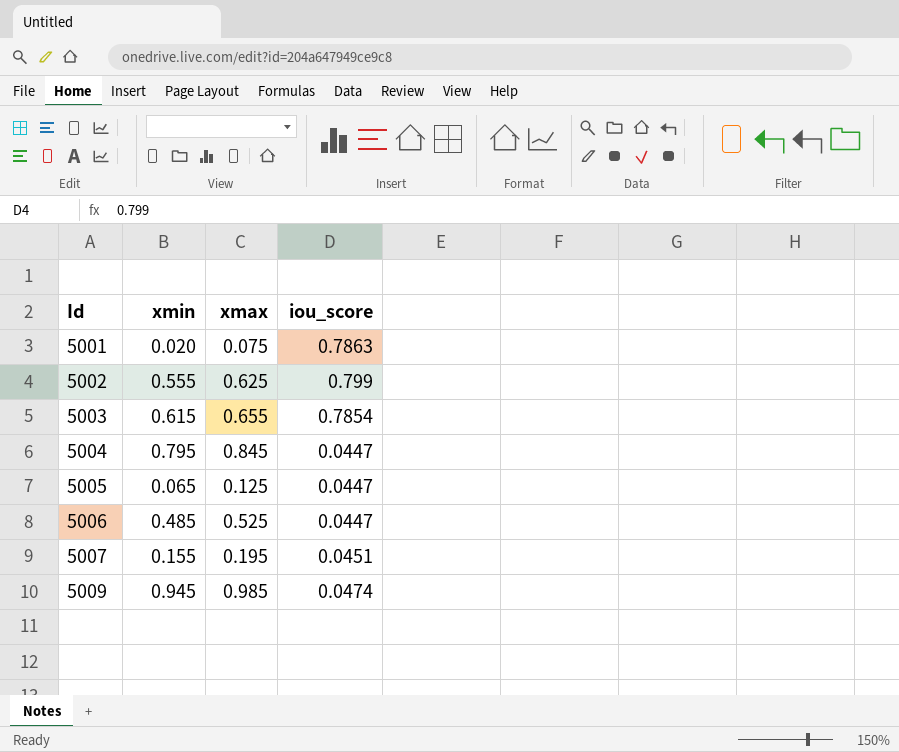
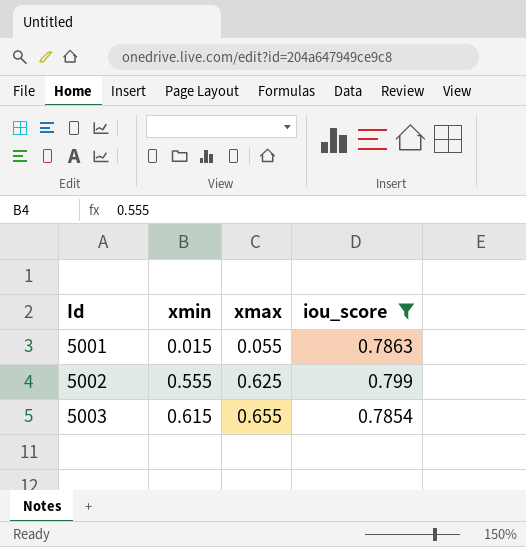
filter: none -> iou_score >= 0.7854
5001 | xmin: 0.020 -> 0.015
5001 | xmax: 0.075 -> 0.055

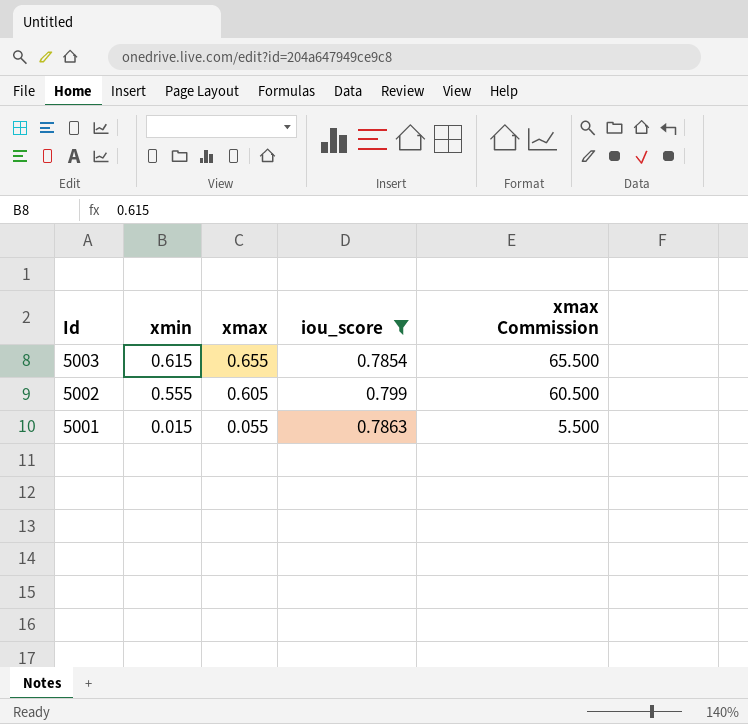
row order: Id ascending -> Id descending
column xmax Commission | formula: none -> [xmax] * 100
5002 | xmax: 0.625 -> 0.605

